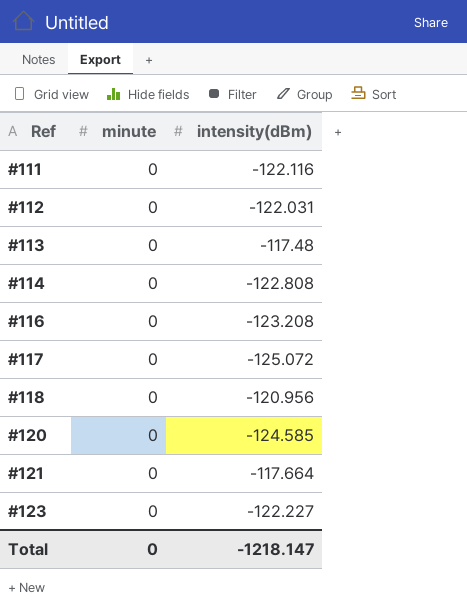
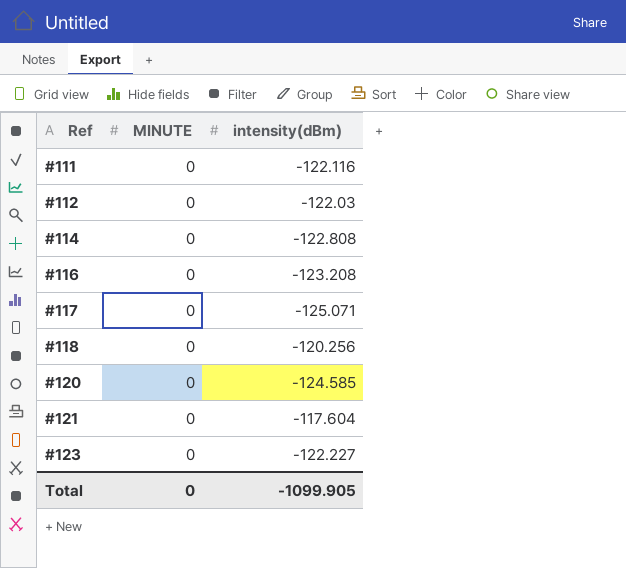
column name: minute -> MINUTE
row #113: 0 | -117.48 -> none
#112 | intensity(dBm): -122.031 -> -122.03
#117 | intensity(dBm): -125.072 -> -125.071
#118 | intensity(dBm): -120.956 -> -120.256
#121 | intensity(dBm): -117.664 -> -117.604
Total | intensity(dBm): -1218.147 -> -1099.905

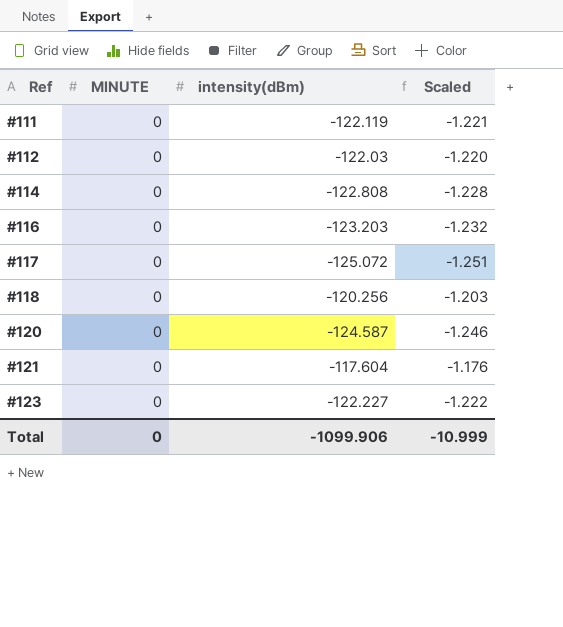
column Scaled | formula: none -> [intensity(dBm)] * 0.01
#111 | intensity(dBm): -122.116 -> -122.119
#116 | intensity(dBm): -123.208 -> -123.203
#117 | intensity(dBm): -125.071 -> -125.072
#120 | intensity(dBm): -124.585 -> -124.587
Total | intensity(dBm): -1099.905 -> -1099.906

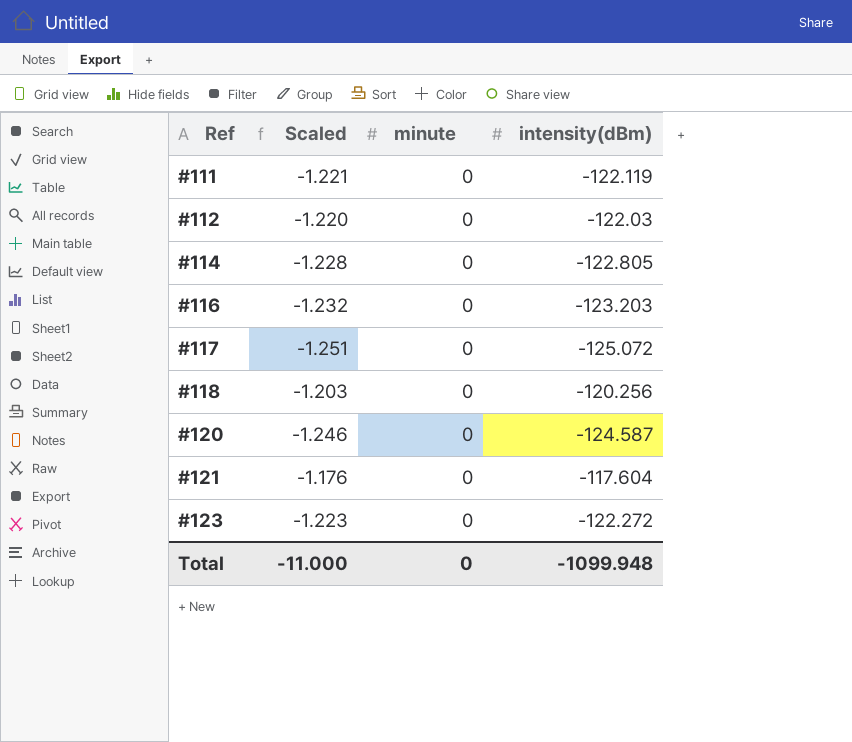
column Scaled | position: 4 -> 2
column name: MINUTE -> minute
#114 | intensity(dBm): -122.808 -> -122.805
#123 | Scaled: -1.222 -> -1.223
#123 | intensity(dBm): -122.227 -> -122.272
Total | Scaled: -10.999 -> -11.000
Total | intensity(dBm): -1099.906 -> -1099.948

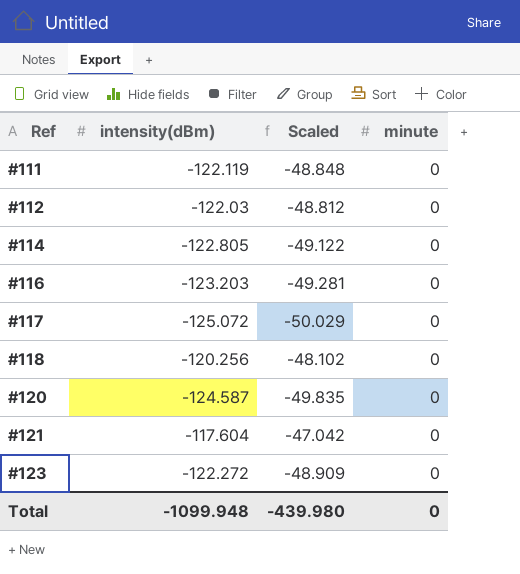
column intensity(dBm) | position: 4 -> 2
column Scaled | formula: [intensity(dBm)] * 0.01 -> [intensity(dBm)] * 0.4
Total | Scaled: -11.000 -> -439.980

